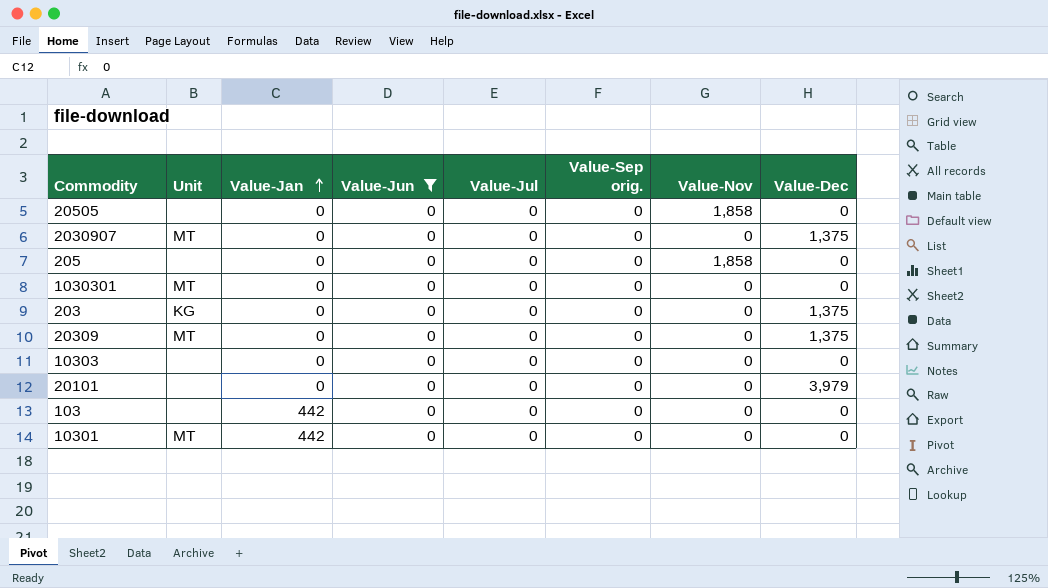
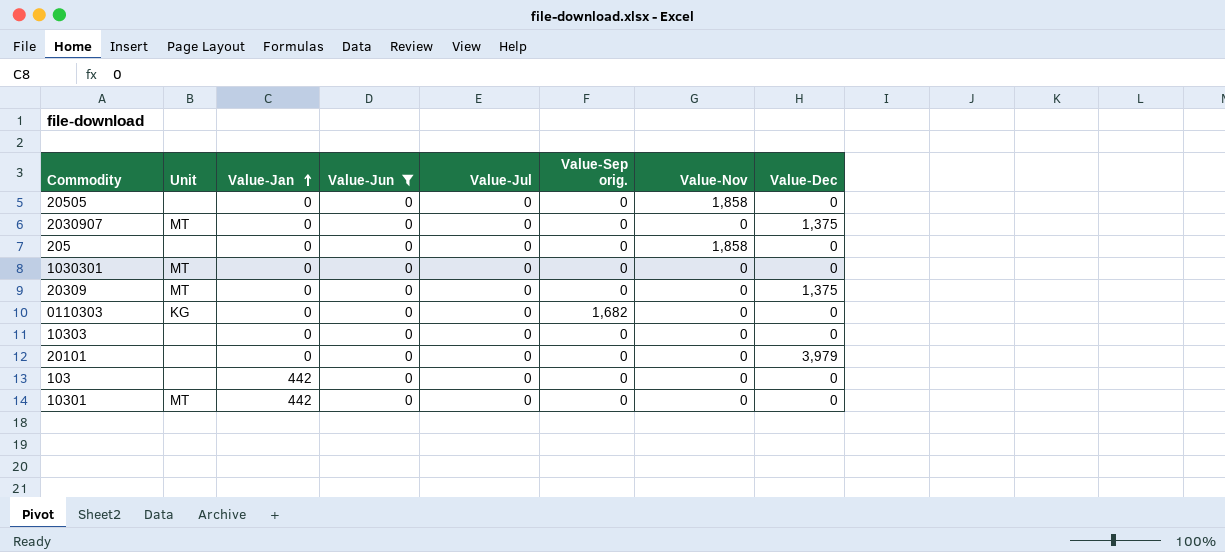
row 203: KG | 0 | 0 | 0 | 0 | 0 | 1,375 -> none
row 0110303: none -> KG | 0 | 0 | 0 | 1,682 | 0 | 0

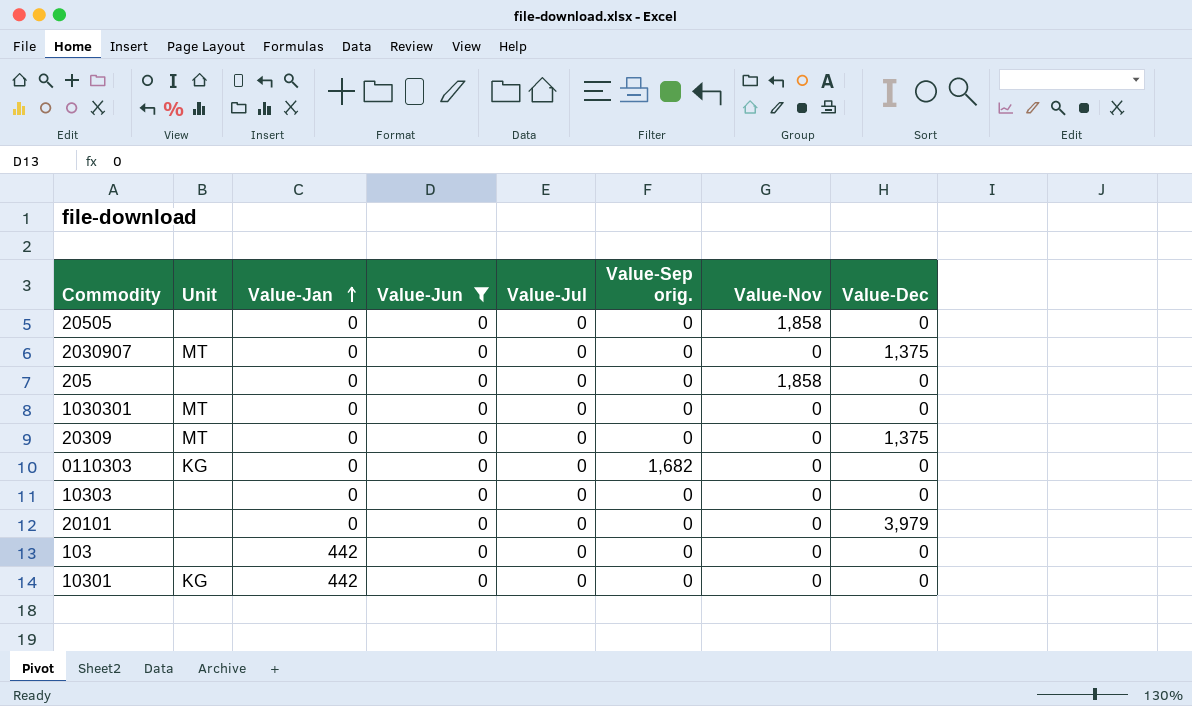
10301 | Unit: MT -> KG

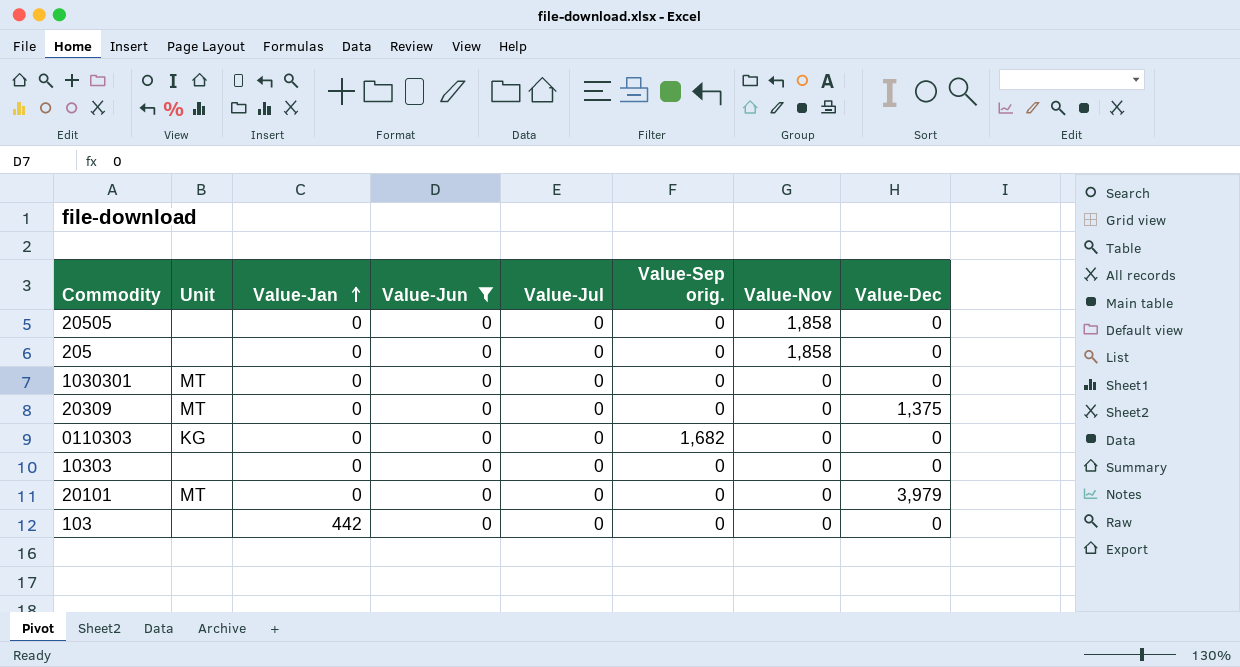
row 2030907: MT | 0 | 0 | 0 | 0 | 0 | 1,375 -> none
row 10301: KG | 442 | 0 | 0 | 0 | 0 | 0 -> none
20101 | Unit: none -> MT

